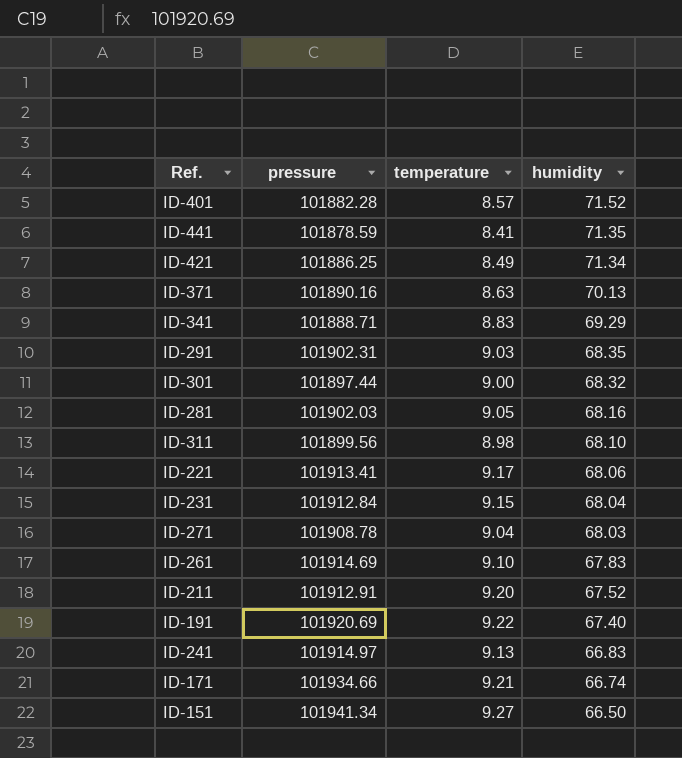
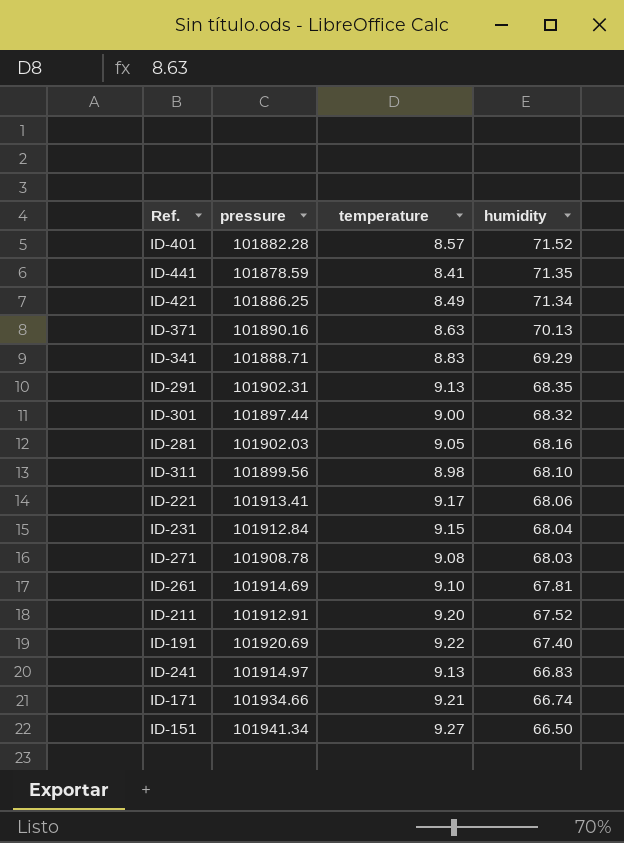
ID-291 | temperature: 9.03 -> 9.13
ID-271 | temperature: 9.04 -> 9.08
ID-261 | humidity: 67.83 -> 67.81

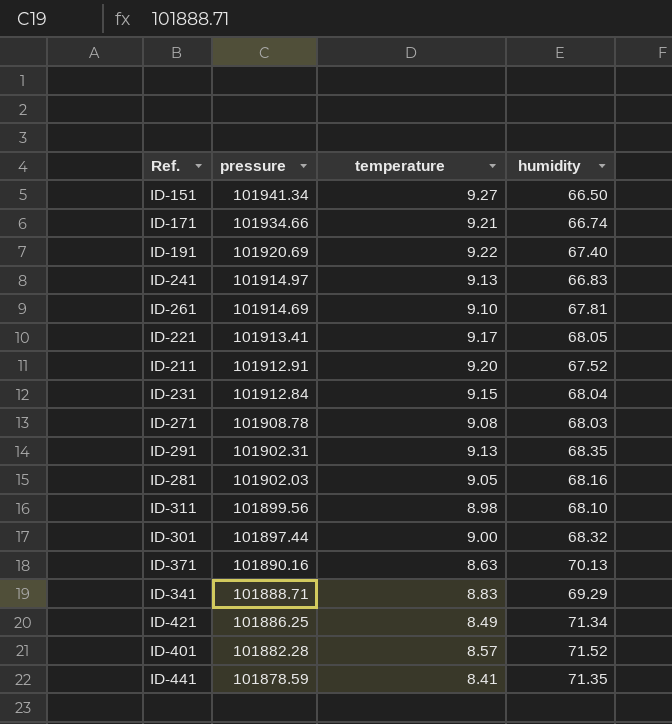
row order: humidity descending -> pressure descending
ID-221 | humidity: 68.06 -> 68.05

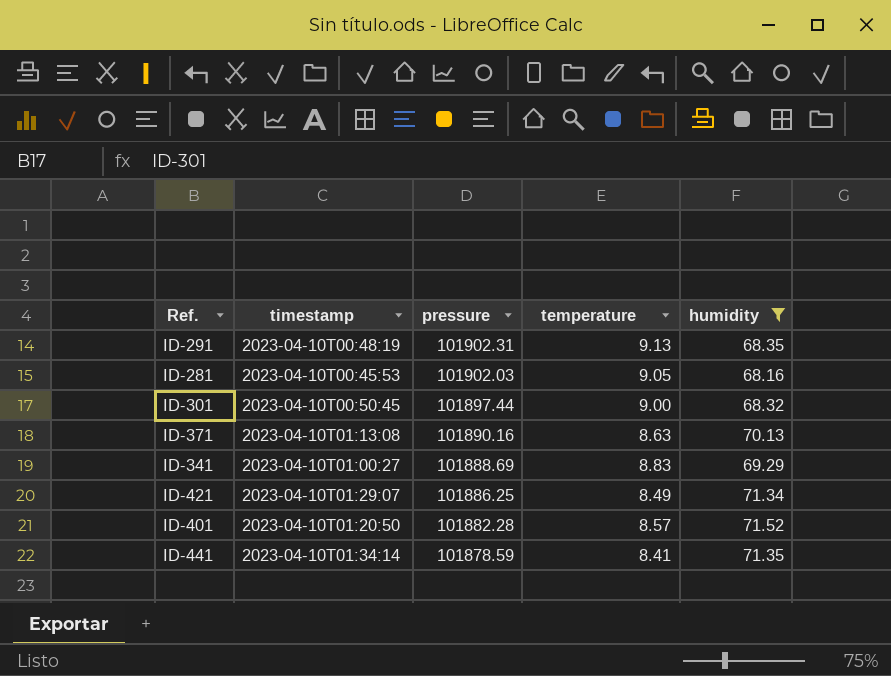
filter: none -> humidity >= 68.16
column timestamp | position: none -> 2
ID-341 | pressure: 101888.71 -> 101888.69

